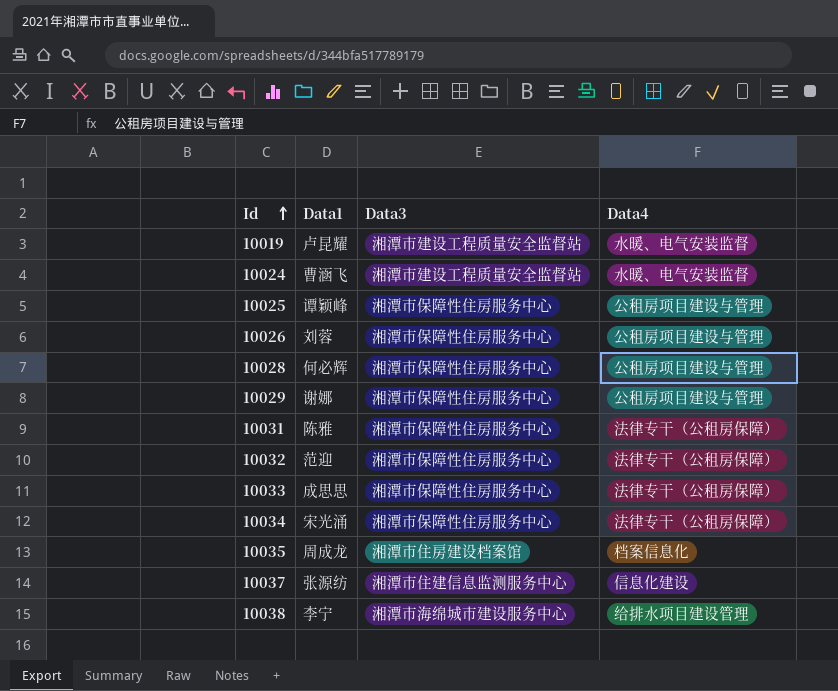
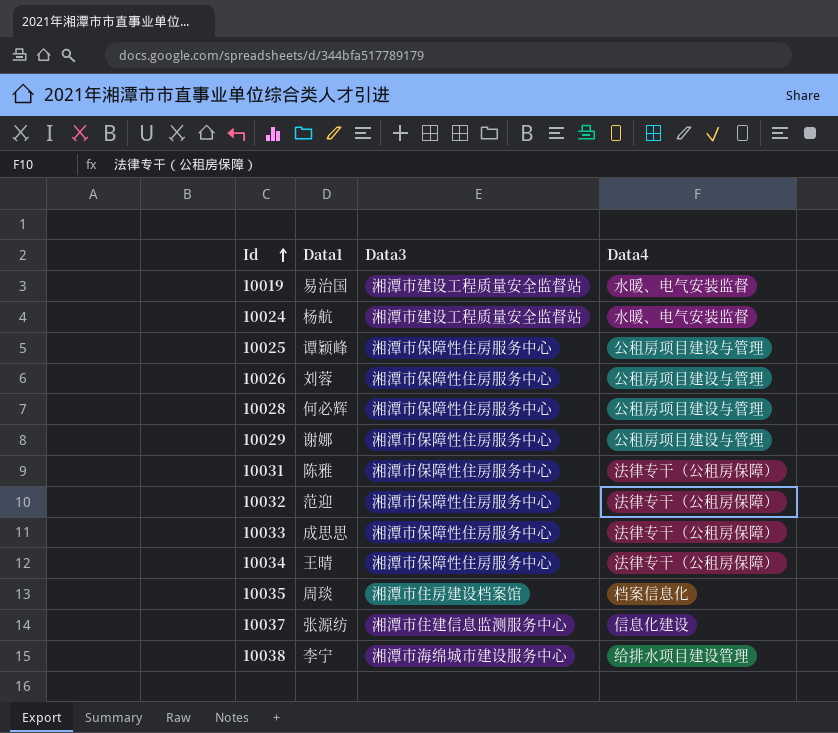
10019 | Data1: 卢昆耀 -> 易治国
10024 | Data1: 曹涵飞 -> 杨航
10034 | Data1: 宋光涌 -> 王晴
10035 | Data1: 周成龙 -> 周琰

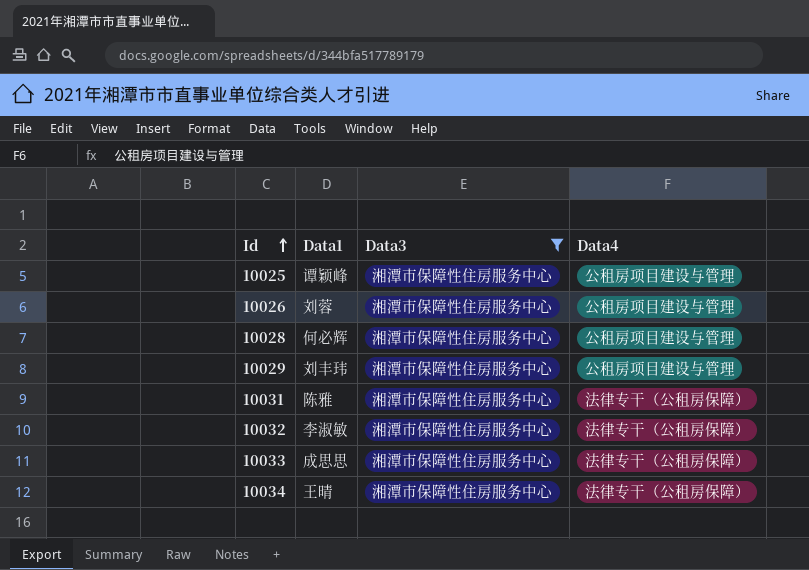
filter: none -> Data3 = 湘潭市保障性住房服务中心
10029 | Data1: 谢娜 -> 刘丰玮
10032 | Data1: 范迎 -> 李淑敏

